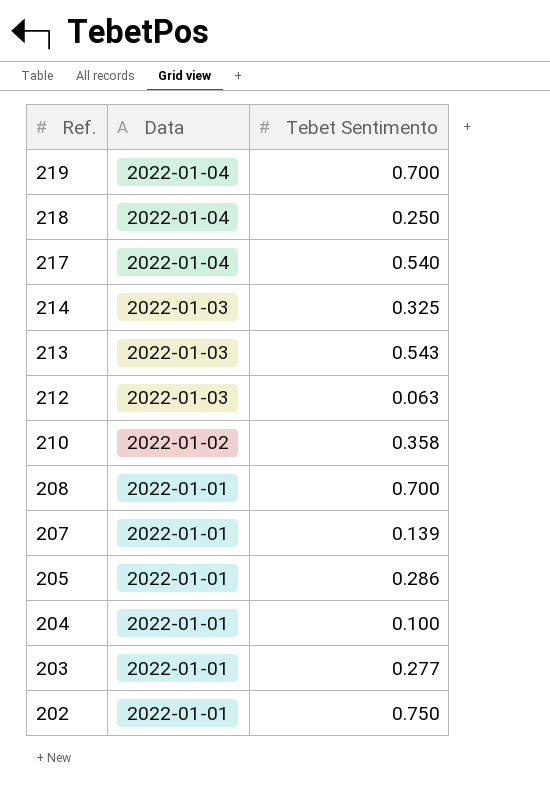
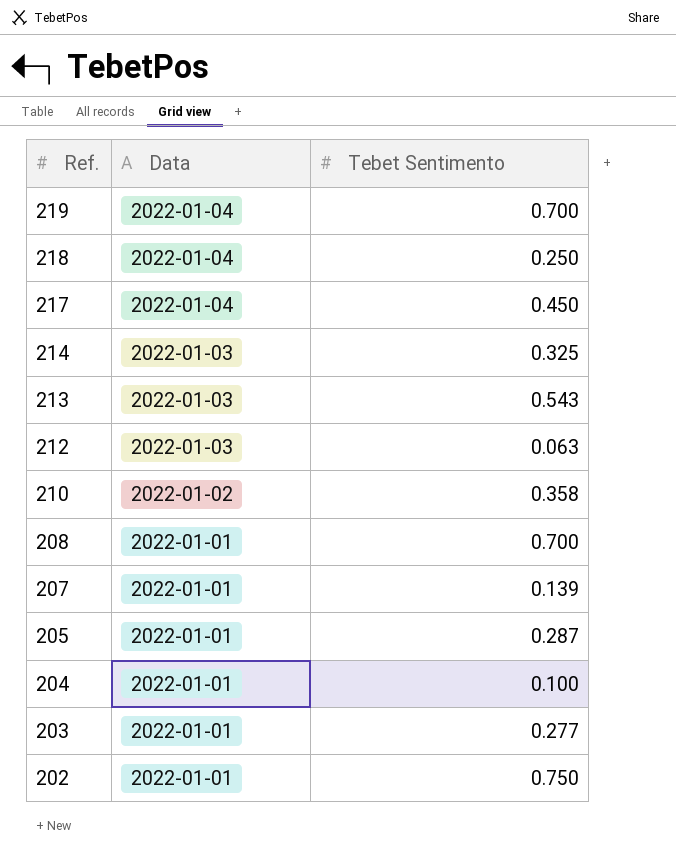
217 | Tebet Sentimento: 0.540 -> 0.450
205 | Tebet Sentimento: 0.286 -> 0.287

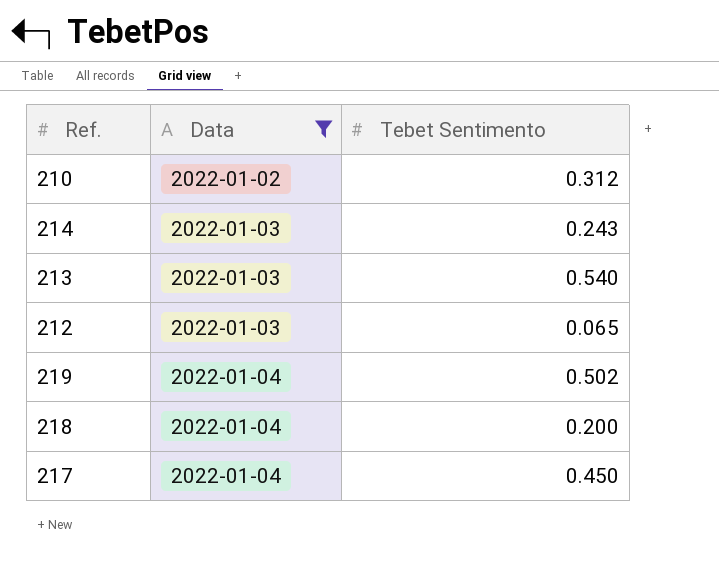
filter: none -> Data != 2022-01-01
row order: Ref. descending -> Data ascending
210 | Tebet Sentimento: 0.358 -> 0.312
214 | Tebet Sentimento: 0.325 -> 0.243
213 | Tebet Sentimento: 0.543 -> 0.540
212 | Tebet Sentimento: 0.063 -> 0.065
219 | Tebet Sentimento: 0.700 -> 0.502
218 | Tebet Sentimento: 0.250 -> 0.200

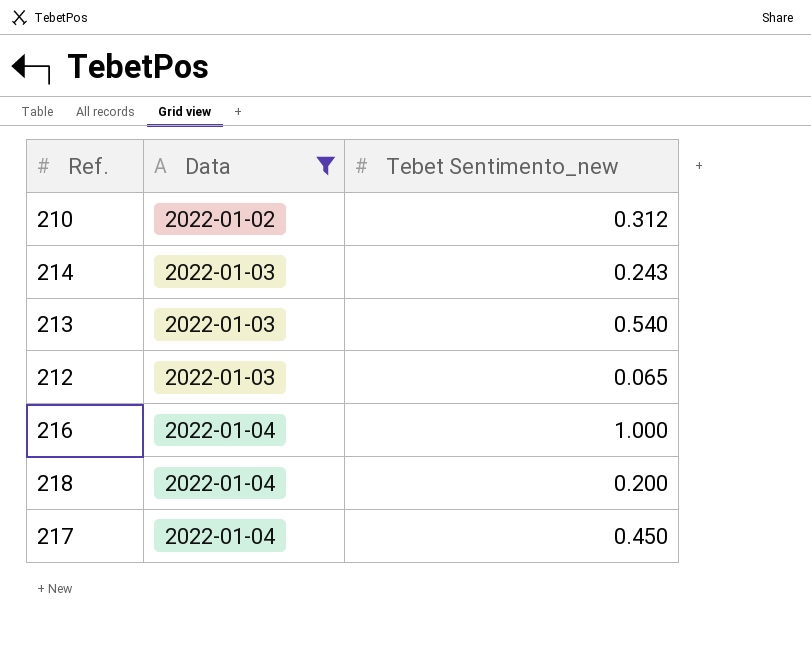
column name: Tebet Sentimento -> Tebet Sentimento_new
row 219: 2022-01-04 | 0.502 -> none
row 216: none -> 2022-01-04 | 1.000

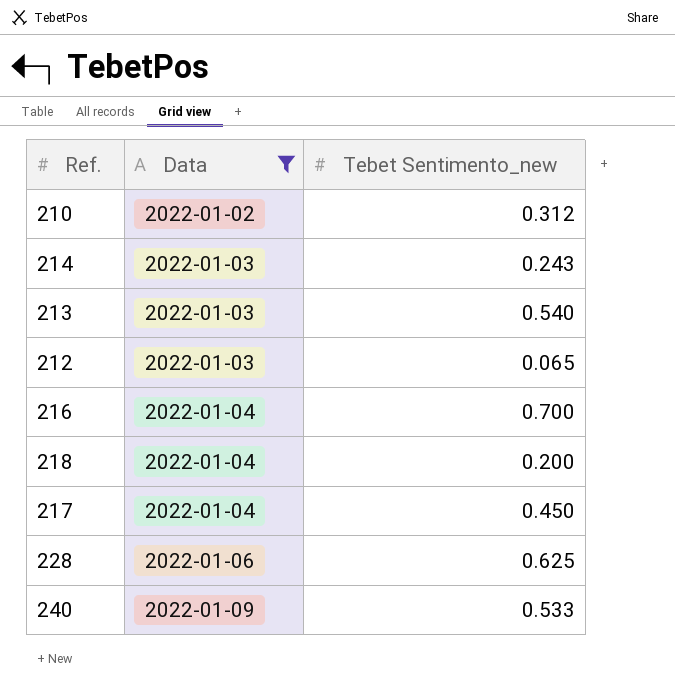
216 | Tebet Sentimento_new: 1.000 -> 0.700
row 228: none -> 2022-01-06 | 0.625
row 240: none -> 2022-01-09 | 0.533

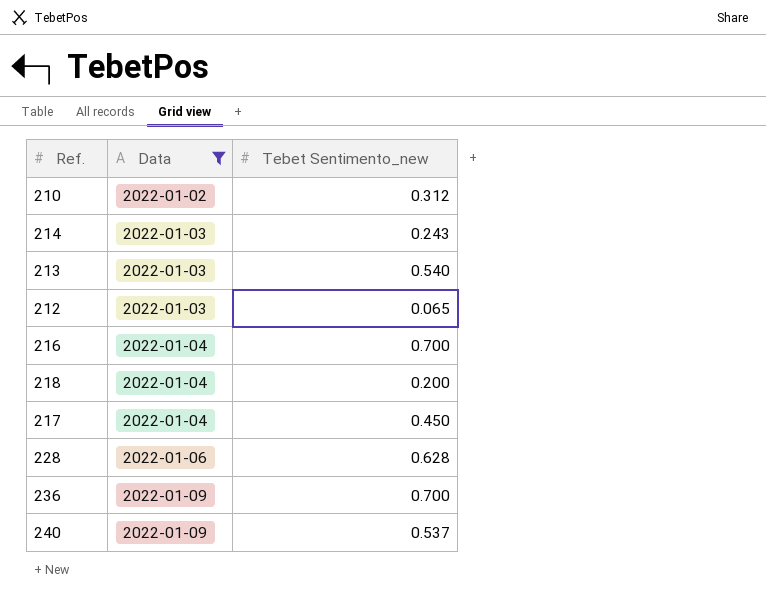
228 | Tebet Sentimento_new: 0.625 -> 0.628
row 236: none -> 2022-01-09 | 0.700
240 | Tebet Sentimento_new: 0.533 -> 0.537

